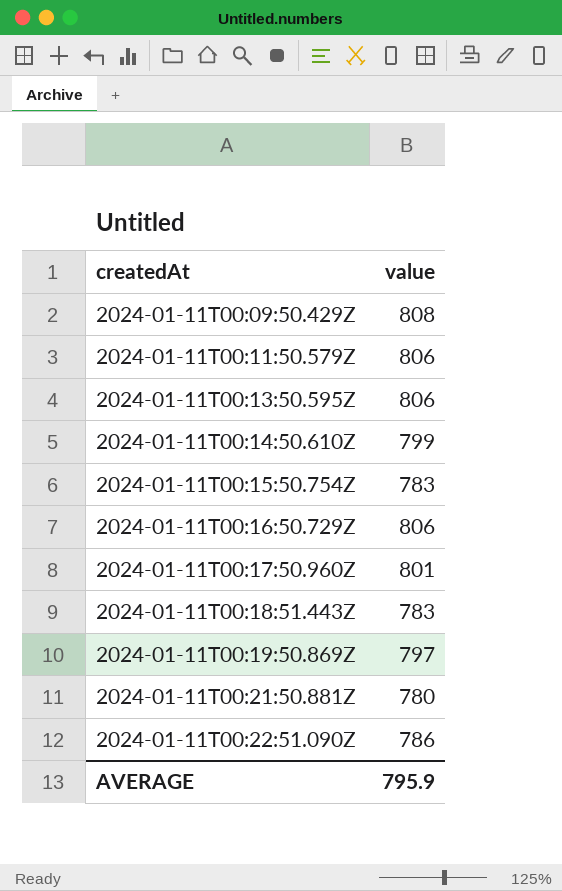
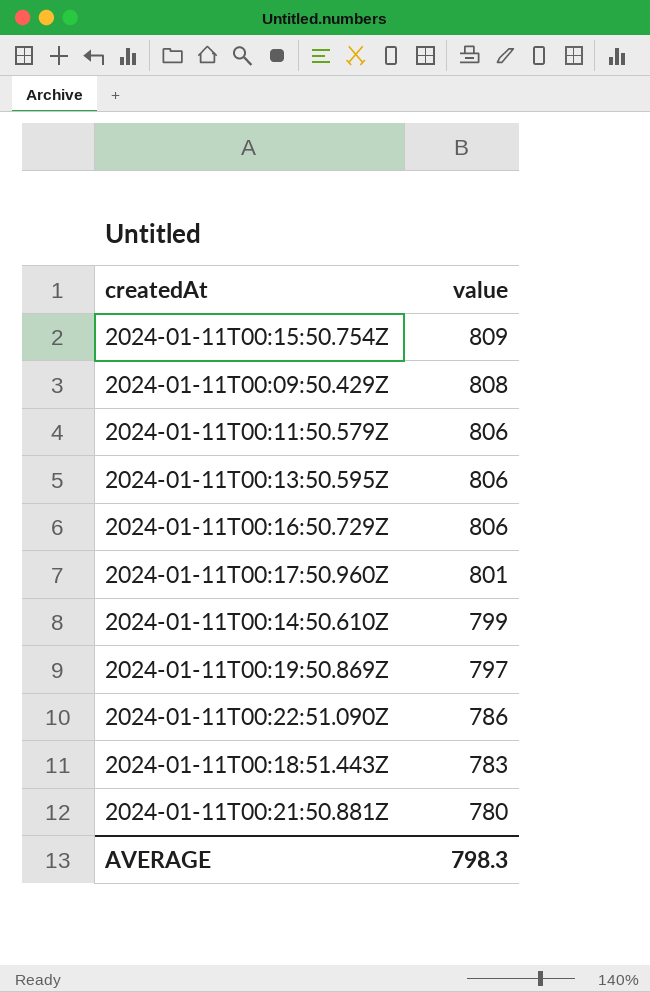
row order: createdAt ascending -> value descending
2024-01-11T00:15:50.754Z | value: 783 -> 809
AVERAGE | value: 795.9 -> 798.3

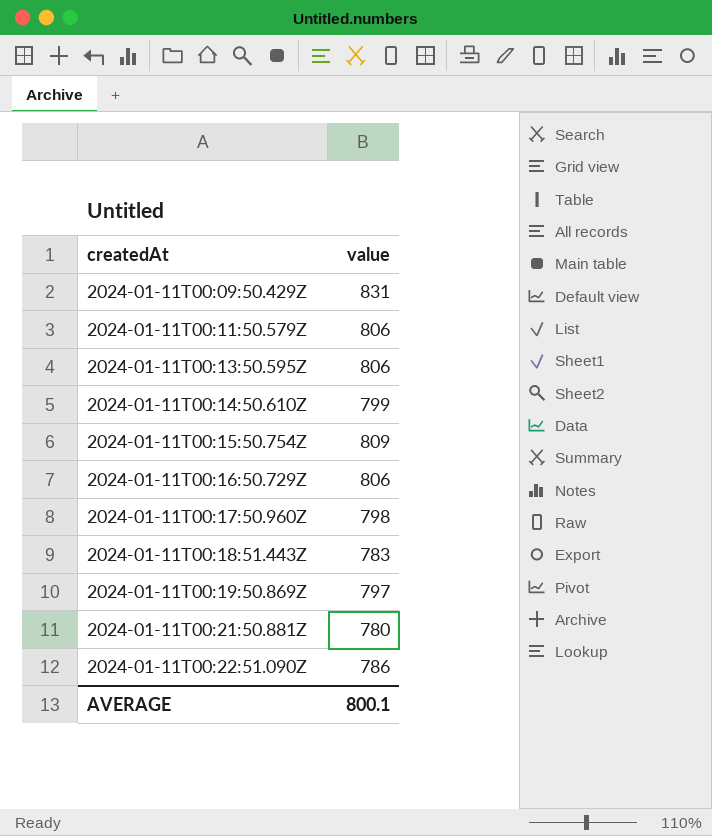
row order: value descending -> createdAt ascending
2024-01-11T00:09:50.429Z | value: 808 -> 831
2024-01-11T00:17:50.960Z | value: 801 -> 798
AVERAGE | value: 798.3 -> 800.1

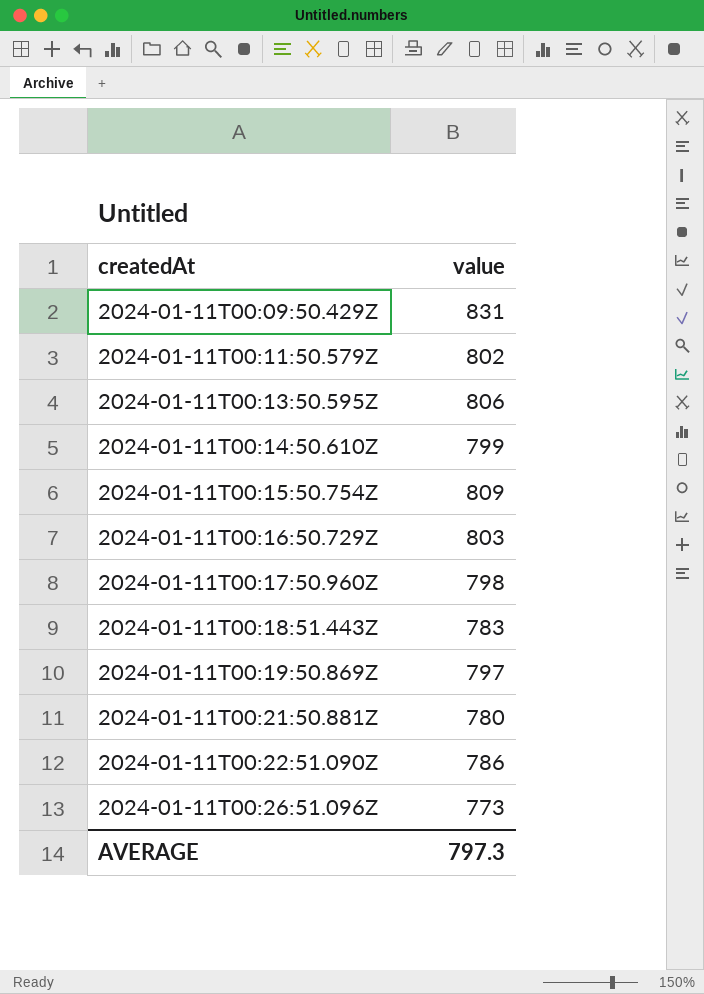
2024-01-11T00:11:50.579Z | value: 806 -> 802
2024-01-11T00:16:50.729Z | value: 806 -> 803
row 2024-01-11T00:26:51.096Z: none -> 773
AVERAGE | value: 800.1 -> 797.3

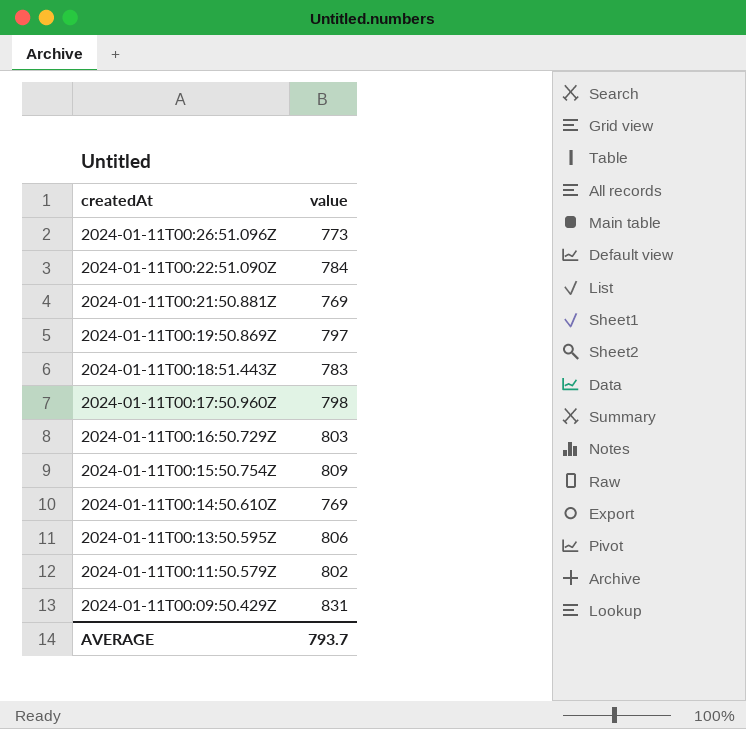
row order: createdAt ascending -> createdAt descending
2024-01-11T00:22:51.090Z | value: 786 -> 784
2024-01-11T00:21:50.881Z | value: 780 -> 769
2024-01-11T00:14:50.610Z | value: 799 -> 769
AVERAGE | value: 797.3 -> 793.7

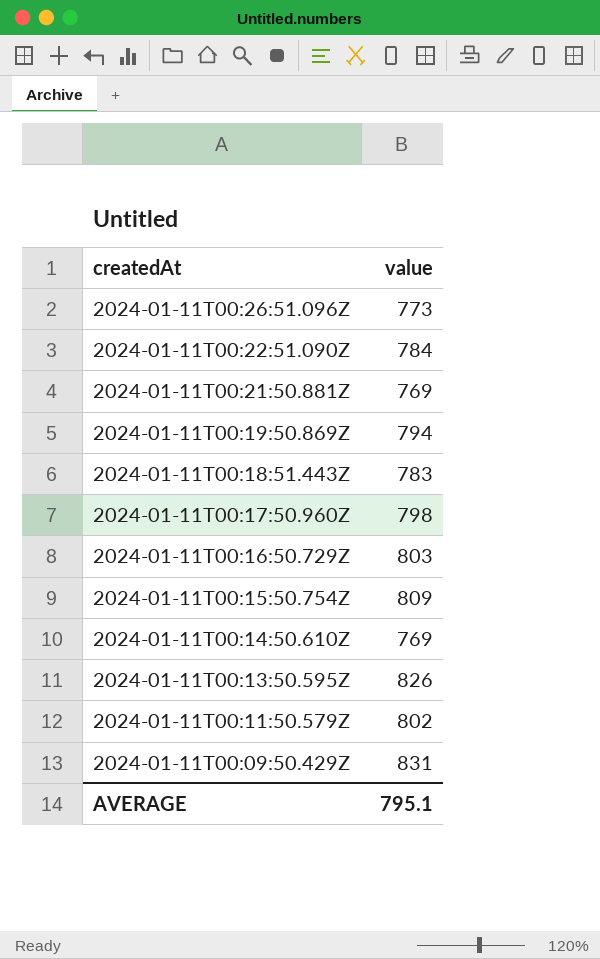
2024-01-11T00:19:50.869Z | value: 797 -> 794
2024-01-11T00:13:50.595Z | value: 806 -> 826
AVERAGE | value: 793.7 -> 795.1

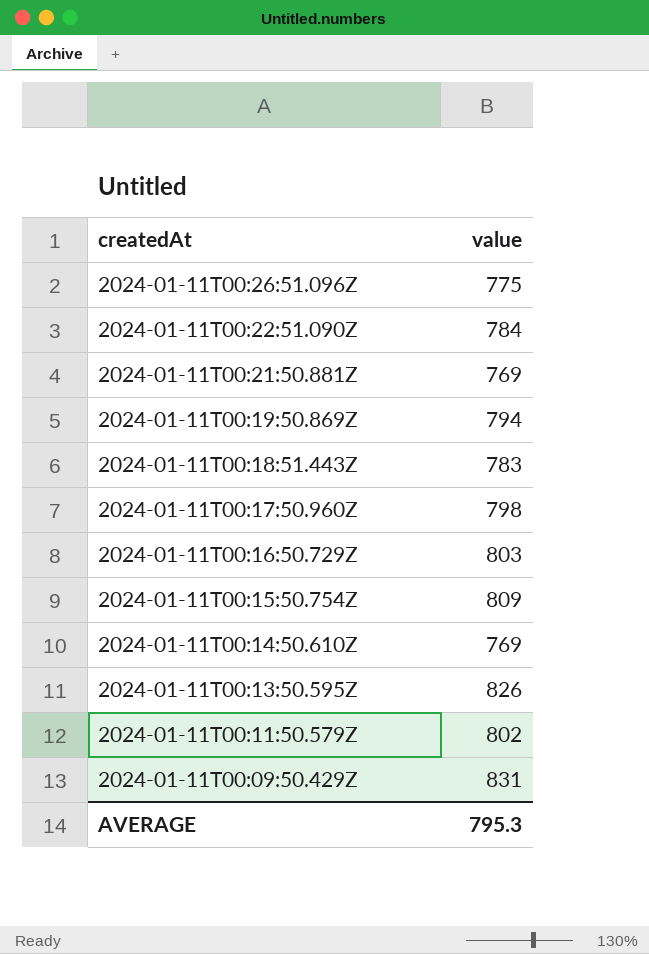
2024-01-11T00:26:51.096Z | value: 773 -> 775
AVERAGE | value: 795.1 -> 795.3

